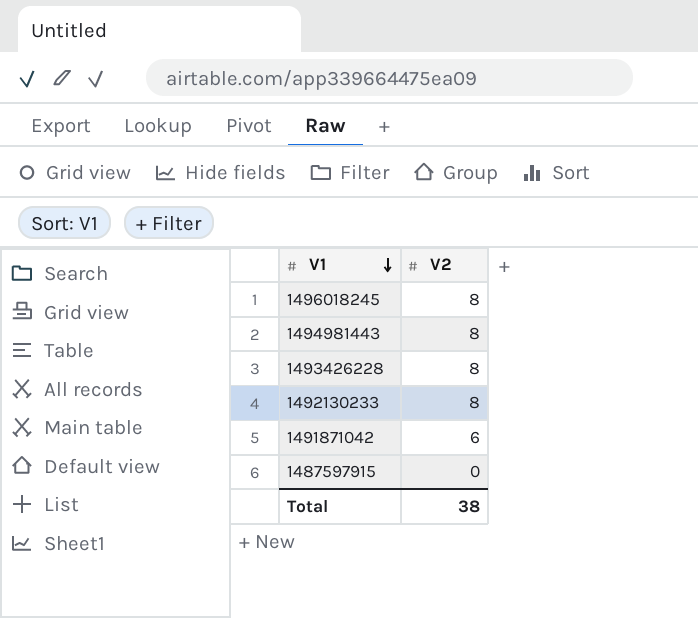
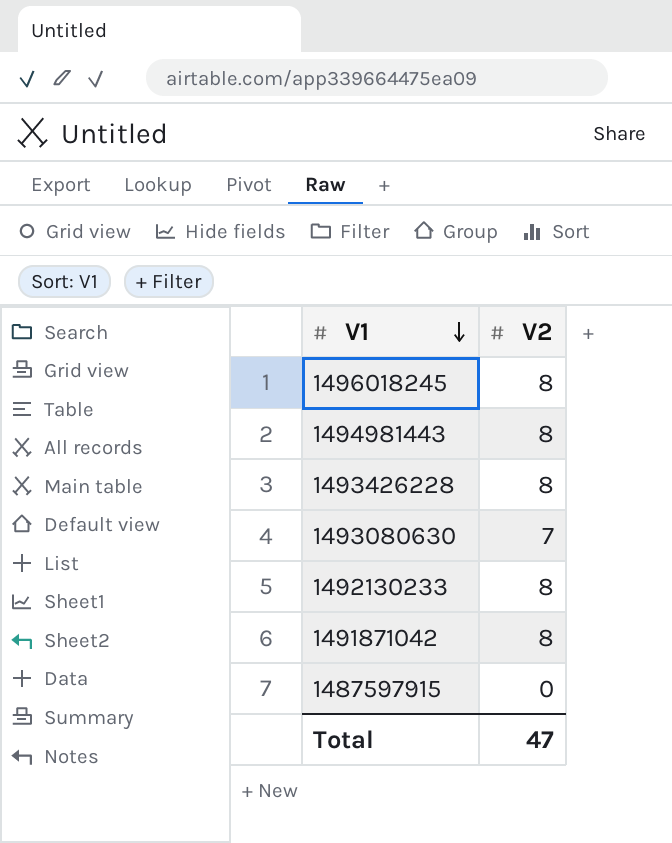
row 1493080630: none -> 7
1491871042 | V2: 6 -> 8
Total | V2: 38 -> 47

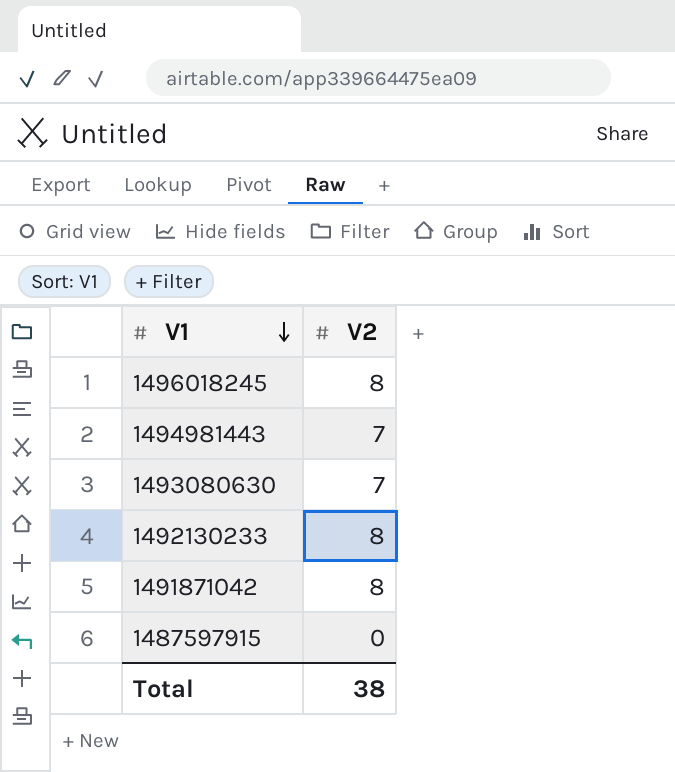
row 1493426228: 8 -> none
1494981443 | V2: 8 -> 7
Total | V2: 47 -> 38

